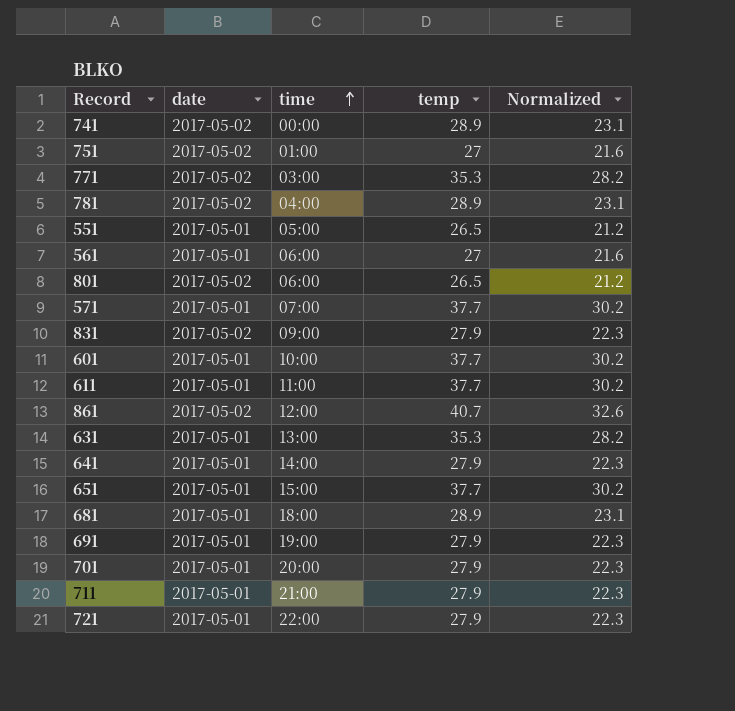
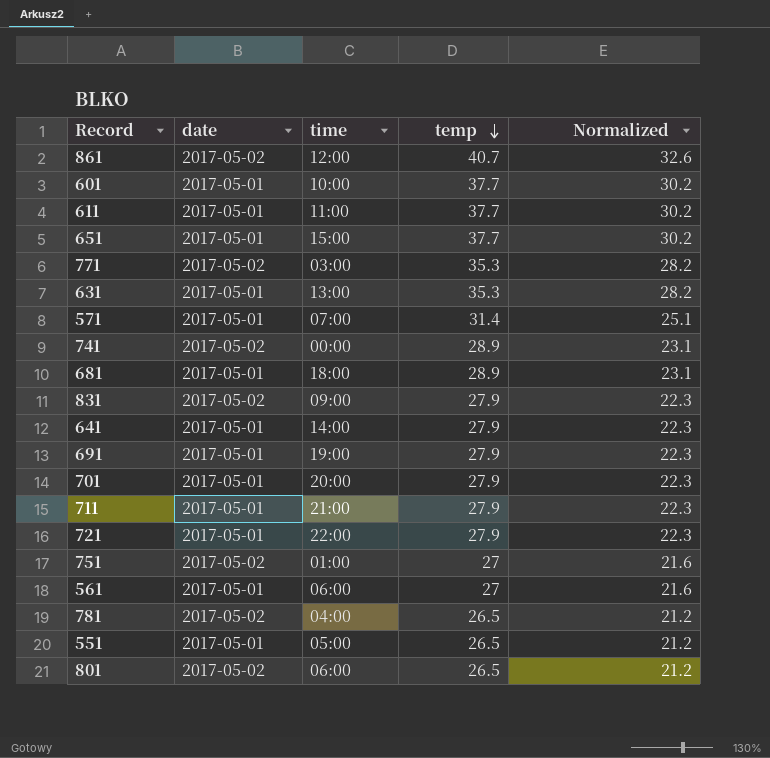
row order: time ascending -> temp descending
571 | temp: 37.7 -> 31.4
571 | Normalized: 30.2 -> 25.1
781 | temp: 28.9 -> 26.5
781 | Normalized: 23.1 -> 21.2

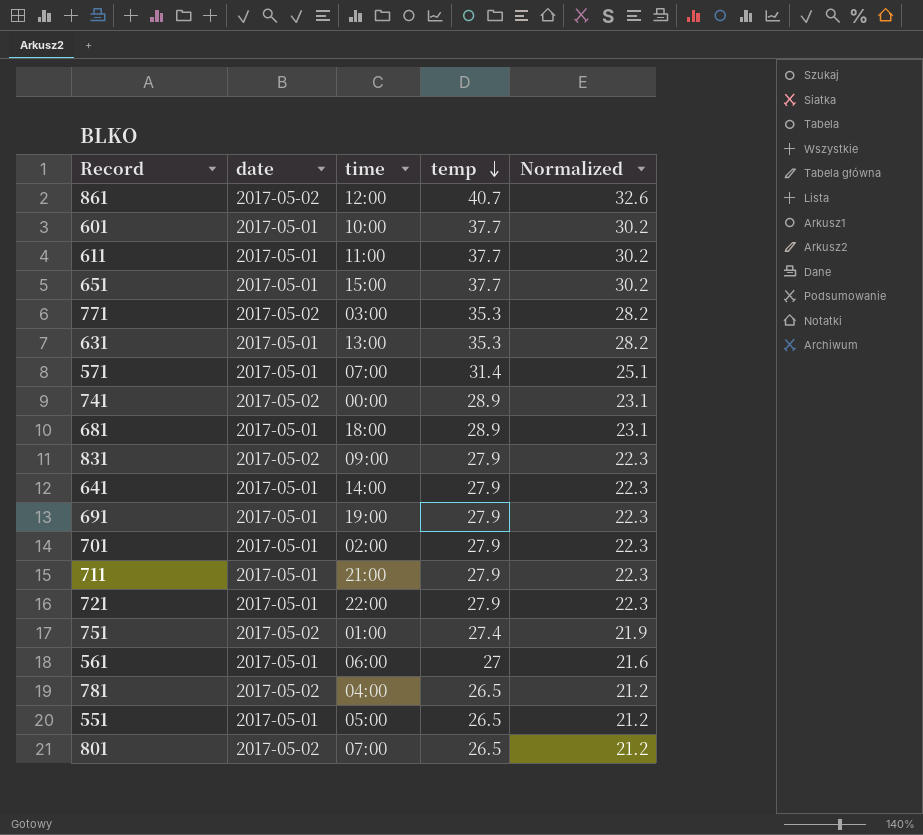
701 | time: 20:00 -> 02:00
751 | temp: 27 -> 27.4
751 | Normalized: 21.6 -> 21.9
801 | time: 06:00 -> 07:00

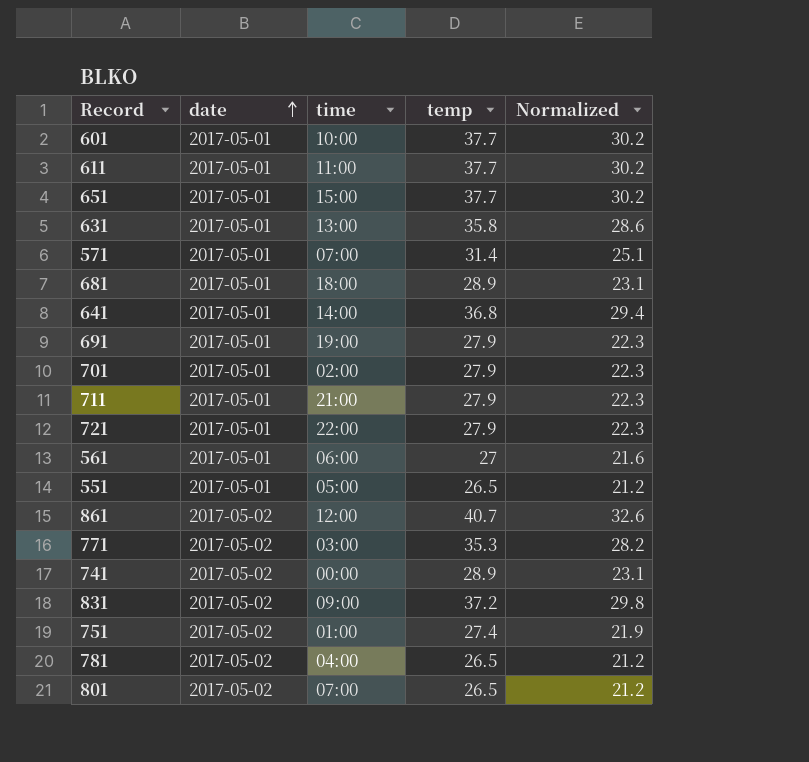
row order: temp descending -> date ascending
631 | temp: 35.3 -> 35.8
631 | Normalized: 28.2 -> 28.6
641 | temp: 27.9 -> 36.8
641 | Normalized: 22.3 -> 29.4
831 | temp: 27.9 -> 37.2
831 | Normalized: 22.3 -> 29.8

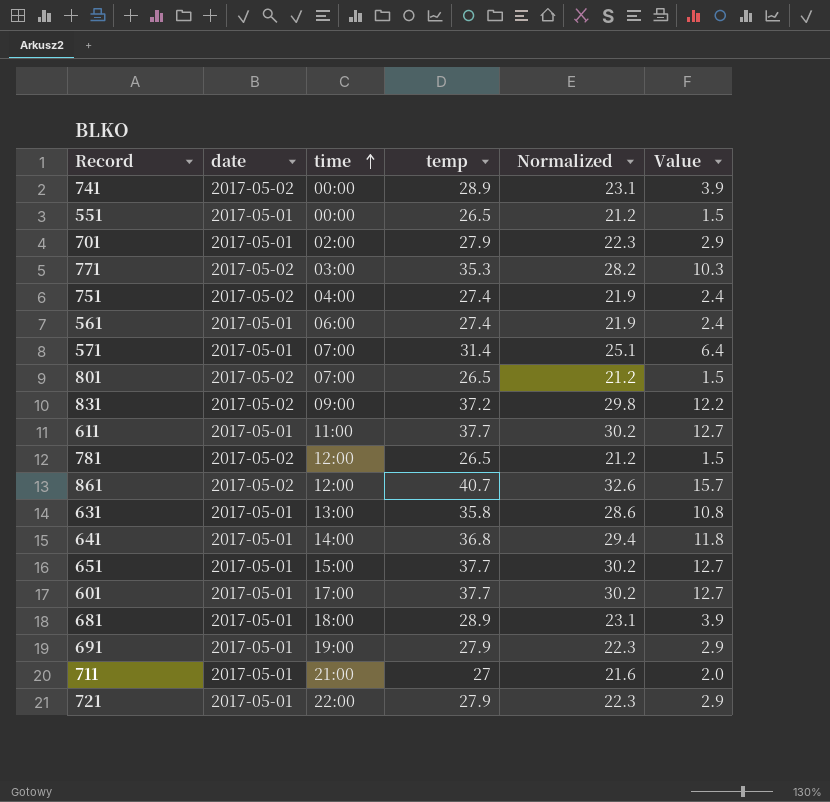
row order: date ascending -> time ascending
column Value | formula: none -> [temp] - 25
551 | time: 05:00 -> 00:00
751 | time: 01:00 -> 04:00
561 | temp: 27 -> 27.4
561 | Normalized: 21.6 -> 21.9
781 | time: 04:00 -> 12:00
601 | time: 10:00 -> 17:00
711 | temp: 27.9 -> 27
711 | Normalized: 22.3 -> 21.6

